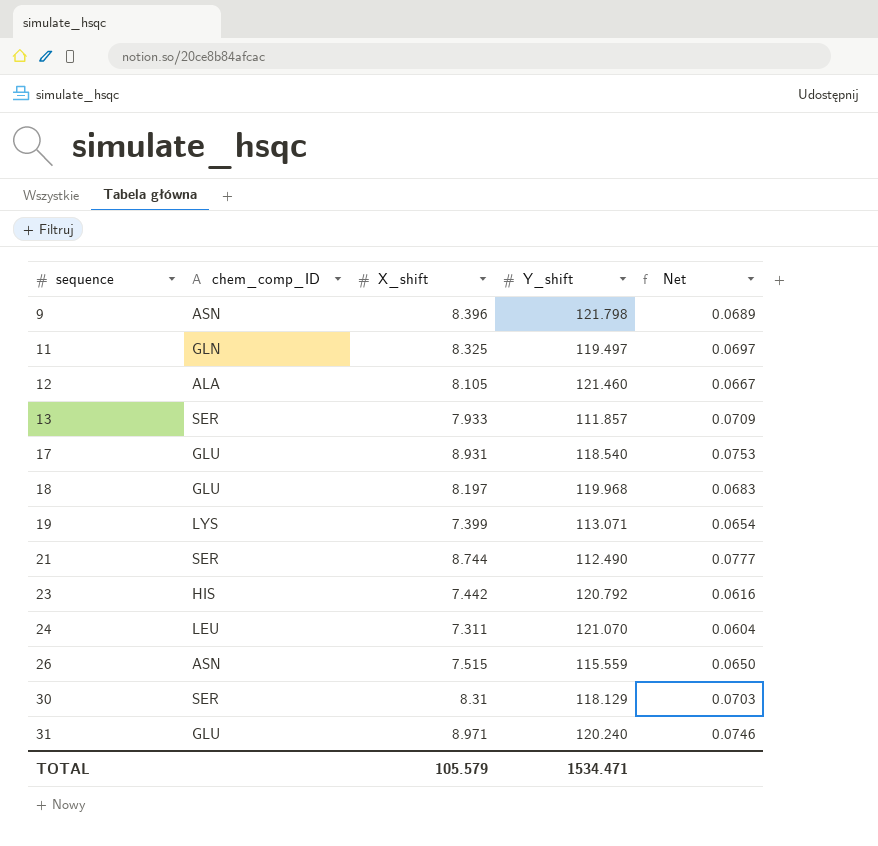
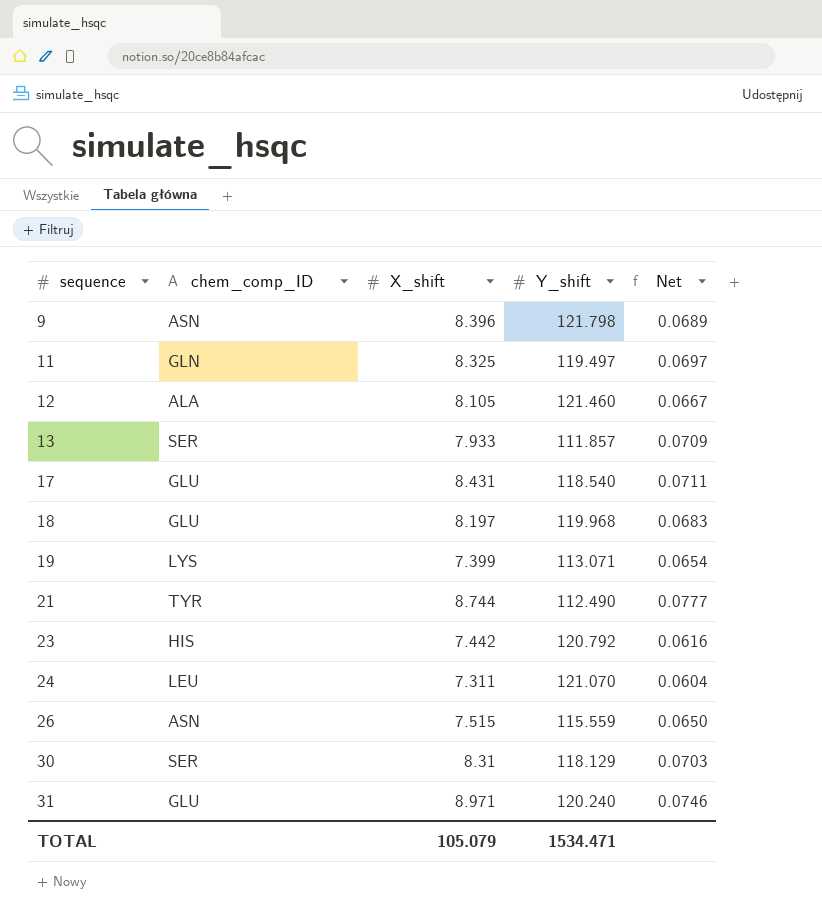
17 | X_shift: 8.931 -> 8.431
17 | Net: 0.0753 -> 0.0711
21 | chem_comp_ID: SER -> TYR
TOTAL | X_shift: 105.579 -> 105.079

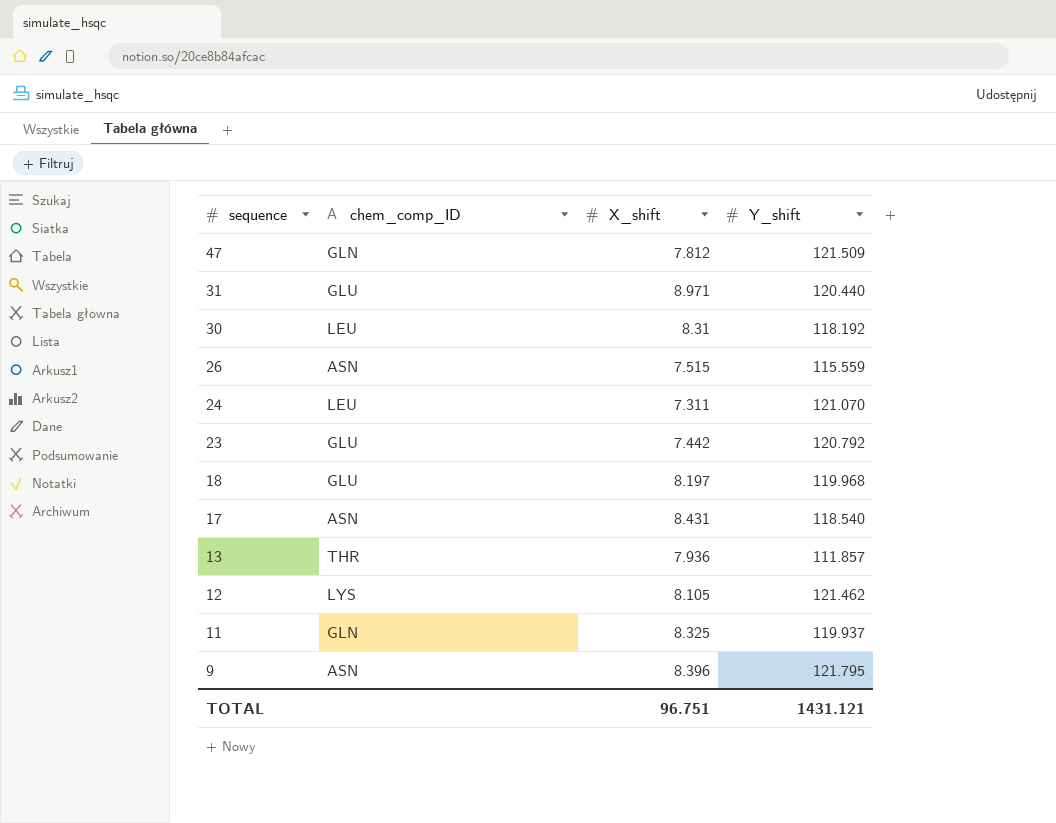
row order: sequence ascending -> sequence descending
column Net | formula: [X_shift] / [Y_shift] -> none
row 19: LYS | 7.399 | 113.071 | 0.0654 -> none
row 21: TYR | 8.744 | 112.490 | 0.0777 -> none
row 47: none -> GLN | 7.812 | 121.509
31 | Y_shift: 120.240 -> 120.440
30 | chem_comp_ID: SER -> LEU
30 | Y_shift: 118.129 -> 118.192
23 | chem_comp_ID: HIS -> GLU
17 | chem_comp_ID: GLU -> ASN
13 | chem_comp_ID: SER -> THR
13 | X_shift: 7.933 -> 7.936
12 | chem_comp_ID: ALA -> LYS
12 | Y_shift: 121.460 -> 121.462
11 | Y_shift: 119.497 -> 119.937
9 | Y_shift: 121.798 -> 121.795
TOTAL | X_shift: 105.079 -> 96.751
TOTAL | Y_shift: 1534.471 -> 1431.121

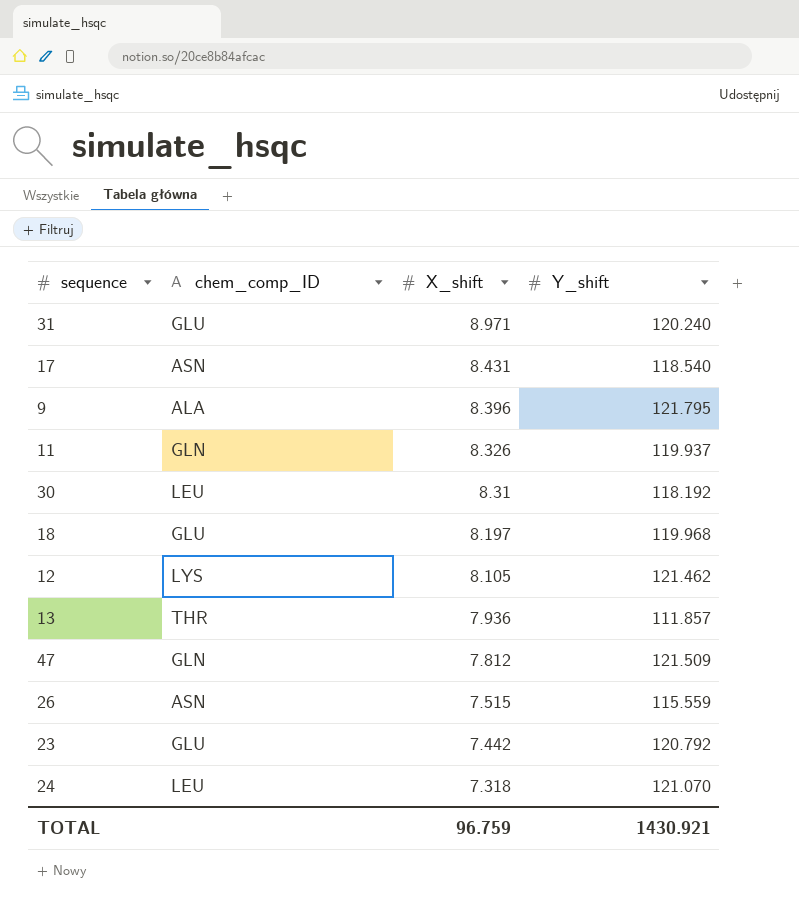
row order: sequence descending -> X_shift descending
31 | Y_shift: 120.440 -> 120.240
9 | chem_comp_ID: ASN -> ALA
11 | X_shift: 8.325 -> 8.326
24 | X_shift: 7.311 -> 7.318
TOTAL | X_shift: 96.751 -> 96.759
TOTAL | Y_shift: 1431.121 -> 1430.921

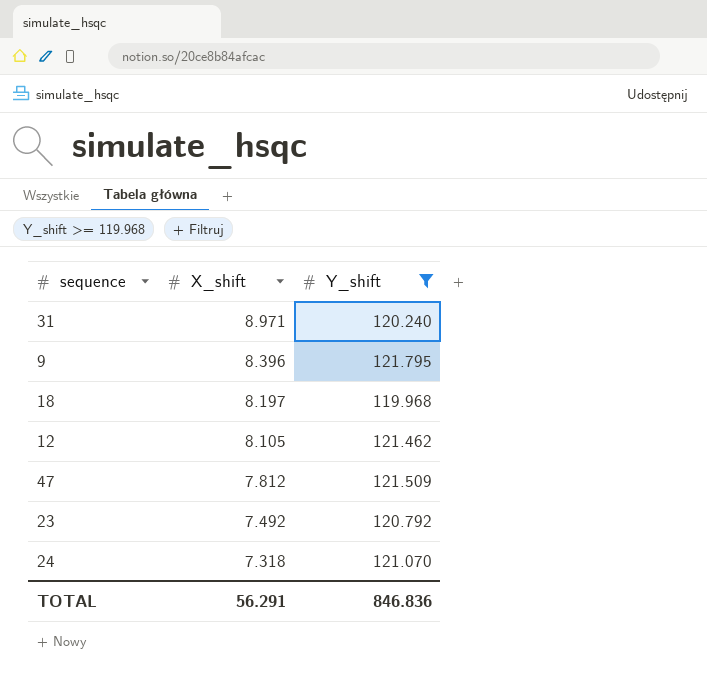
filter: none -> Y_shift >= 119.968
column chem_comp_ID | position: 2 -> none
23 | X_shift: 7.442 -> 7.492
TOTAL | X_shift: 96.759 -> 56.291
TOTAL | Y_shift: 1430.921 -> 846.836

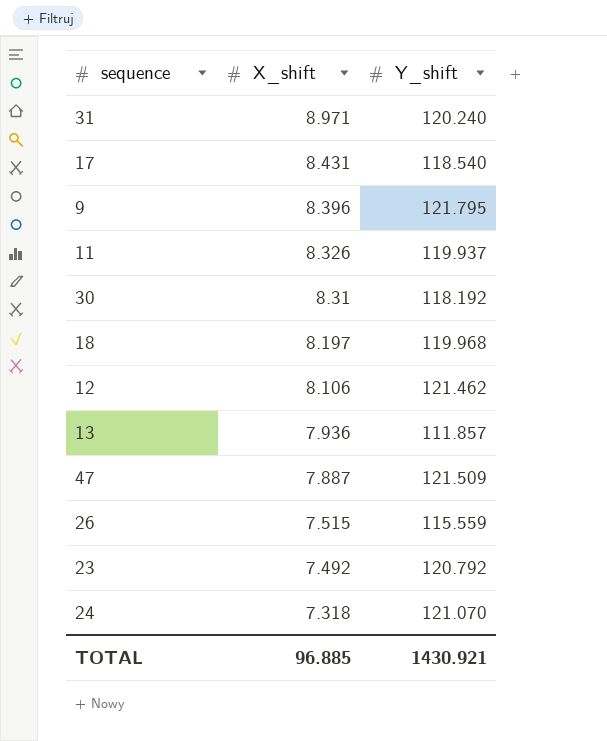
filter: Y_shift >= 119.968 -> none
12 | X_shift: 8.105 -> 8.106
47 | X_shift: 7.812 -> 7.887
TOTAL | X_shift: 56.291 -> 96.885
TOTAL | Y_shift: 846.836 -> 1430.921

